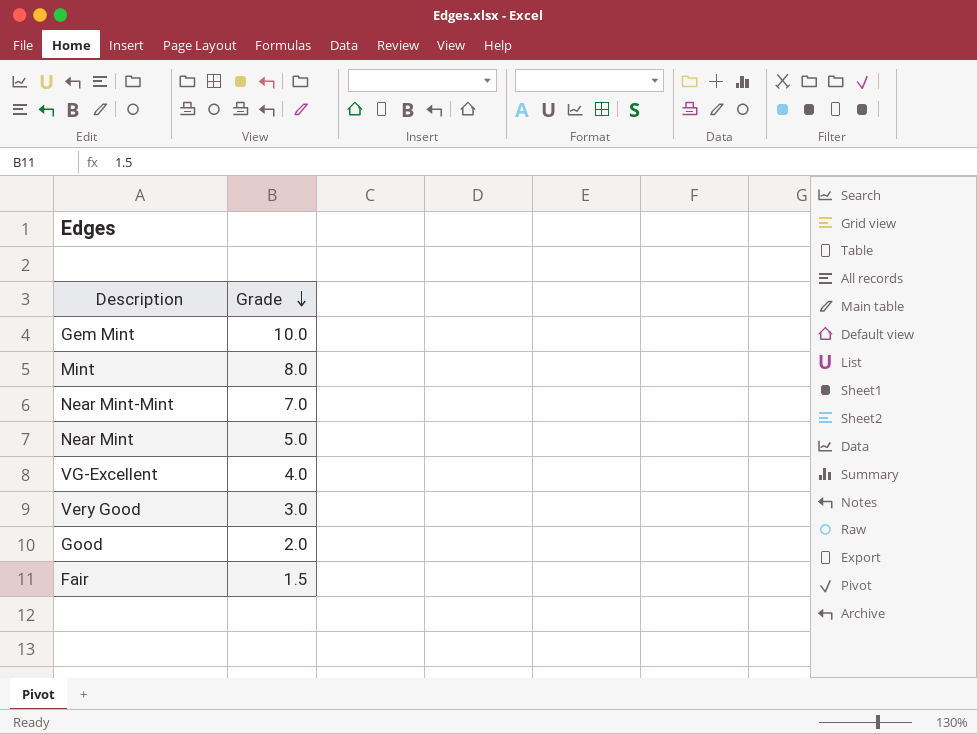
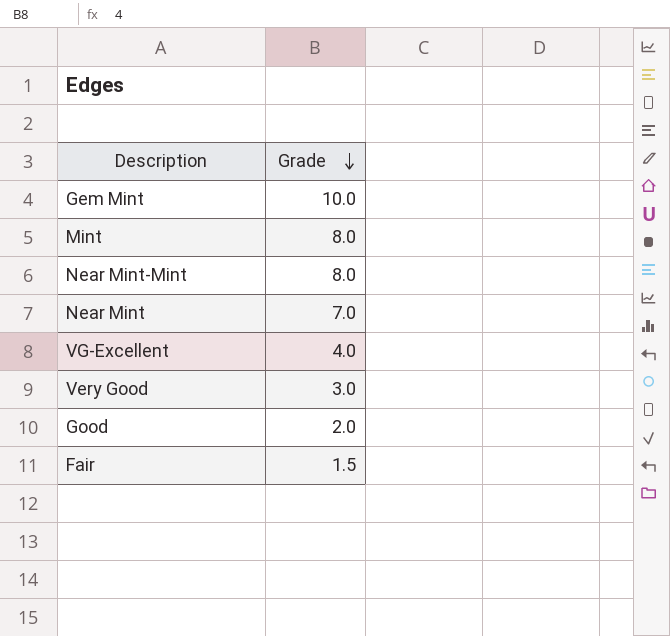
Near Mint-Mint | Grade: 7.0 -> 8.0
Near Mint | Grade: 5.0 -> 7.0

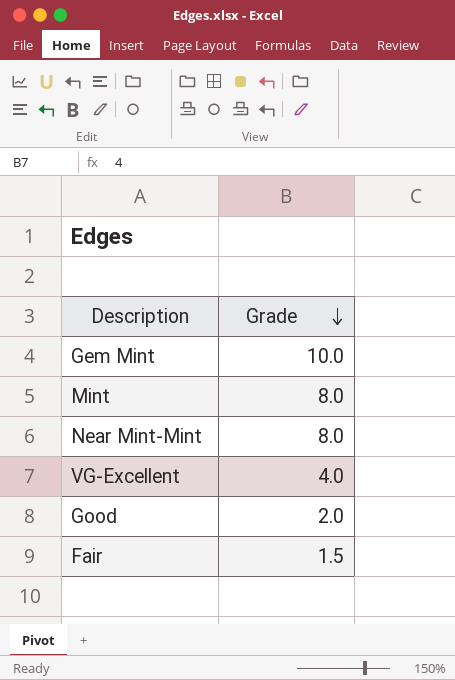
row Near Mint: 7.0 -> none
row Very Good: 3.0 -> none

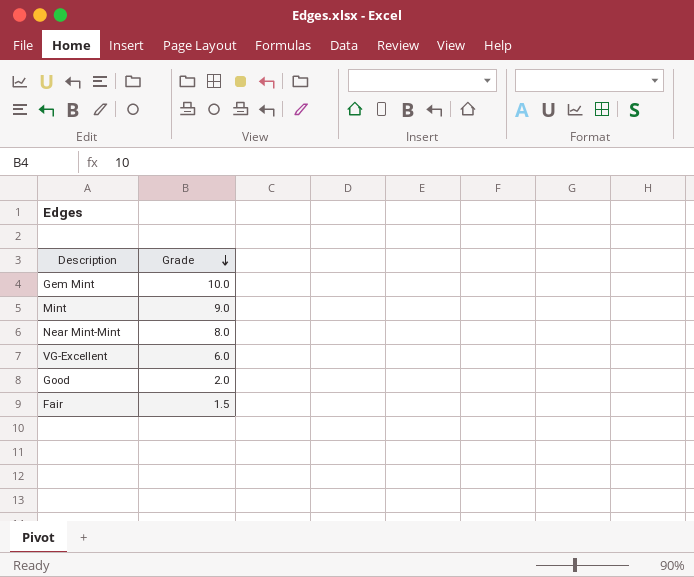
Mint | Grade: 8.0 -> 9.0
VG-Excellent | Grade: 4.0 -> 6.0

